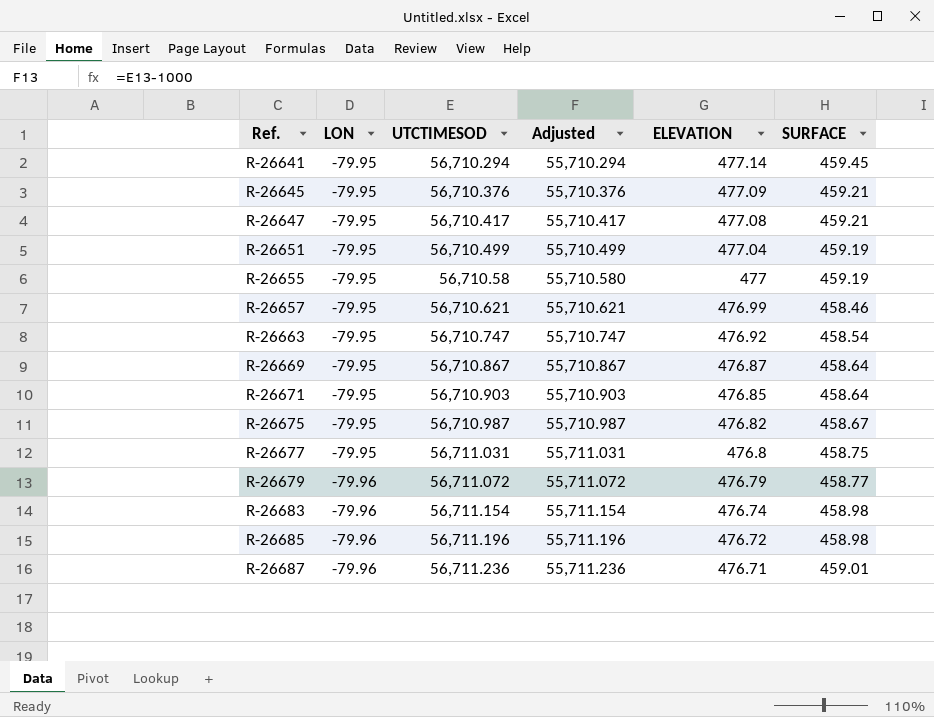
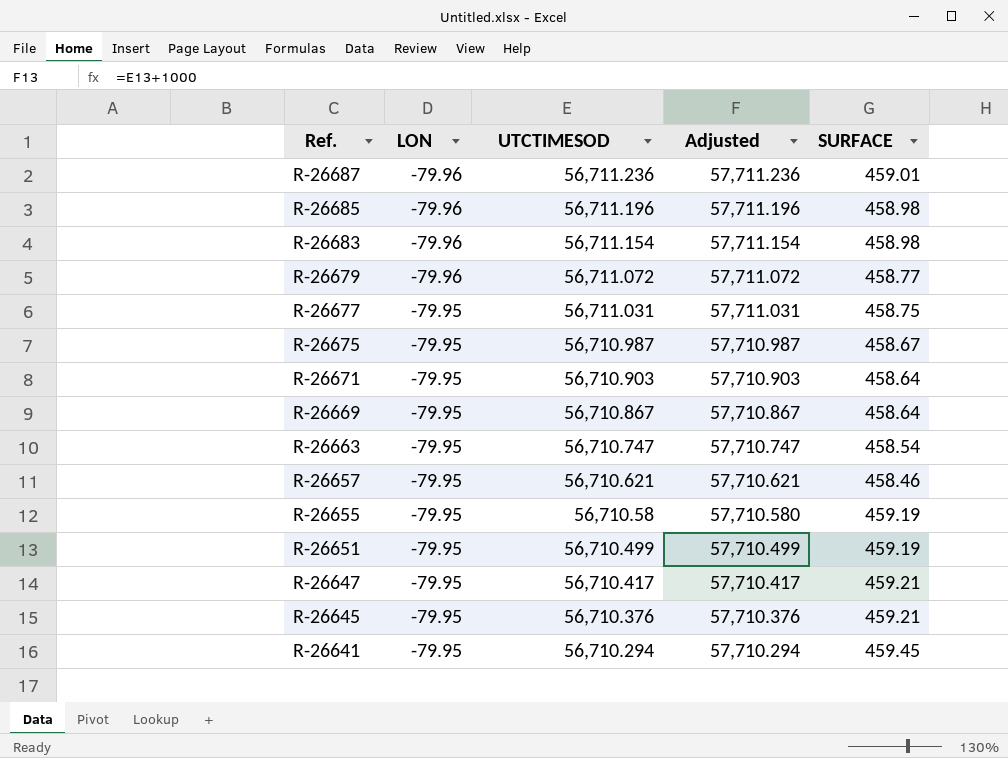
row order: Ref. ascending -> Ref. descending
column ELEVATION | position: 5 -> none
column Adjusted | formula: [UTCTIMESOD] - 1000 -> [UTCTIMESOD] + 1000

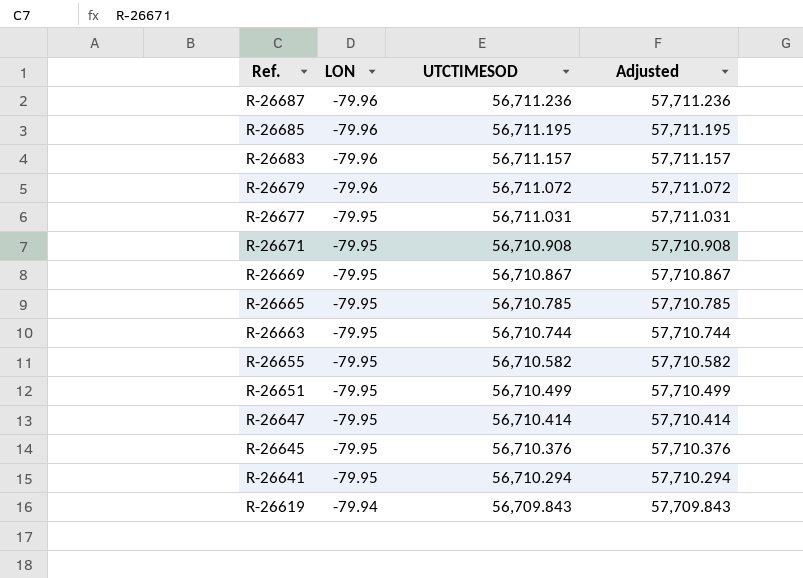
column SURFACE | position: 5 -> none
row R-26675: -79.95 | 56,710.987 | 57,710.987 | 458.67 -> none
row R-26657: -79.95 | 56,710.621 | 57,710.621 | 458.46 -> none
R-26685 | UTCTIMESOD: 56,711.196 -> 56,711.195
R-26685 | Adjusted: 57,711.196 -> 57,711.195
R-26683 | UTCTIMESOD: 56,711.154 -> 56,711.157
R-26683 | Adjusted: 57,711.154 -> 57,711.157
R-26671 | UTCTIMESOD: 56,710.903 -> 56,710.908
R-26671 | Adjusted: 57,710.903 -> 57,710.908
row R-26665: none -> -79.95 | 56,710.785 | 57,710.785
R-26663 | UTCTIMESOD: 56,710.747 -> 56,710.744
R-26663 | Adjusted: 57,710.747 -> 57,710.744
R-26655 | UTCTIMESOD: 56,710.58 -> 56,710.582
R-26655 | Adjusted: 57,710.580 -> 57,710.582
R-26647 | UTCTIMESOD: 56,710.417 -> 56,710.414
R-26647 | Adjusted: 57,710.417 -> 57,710.414
row R-26619: none -> -79.94 | 56,709.843 | 57,709.843

